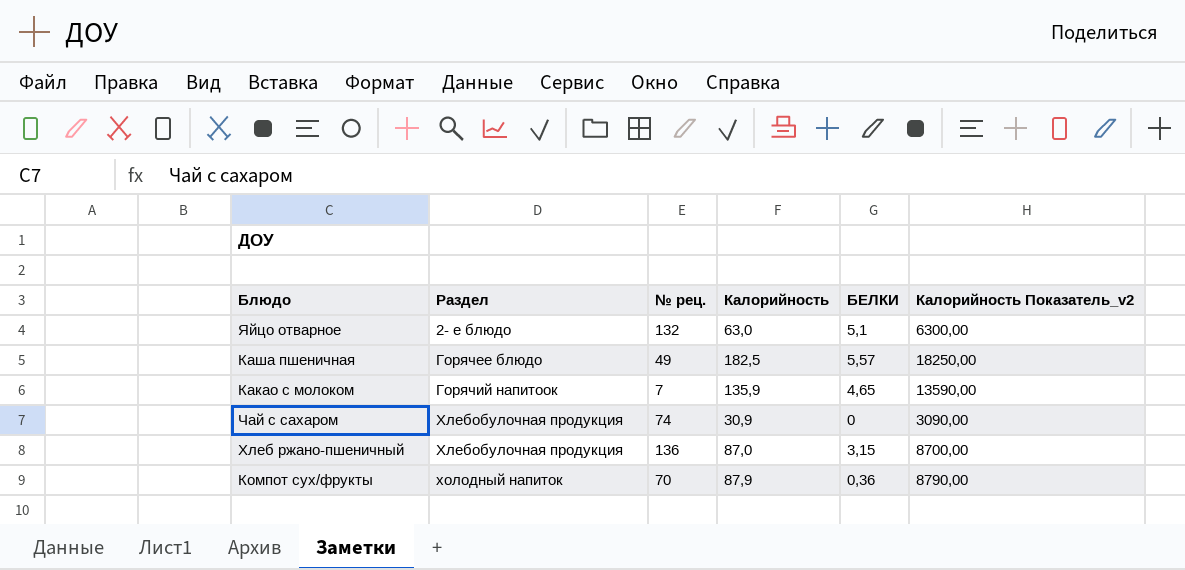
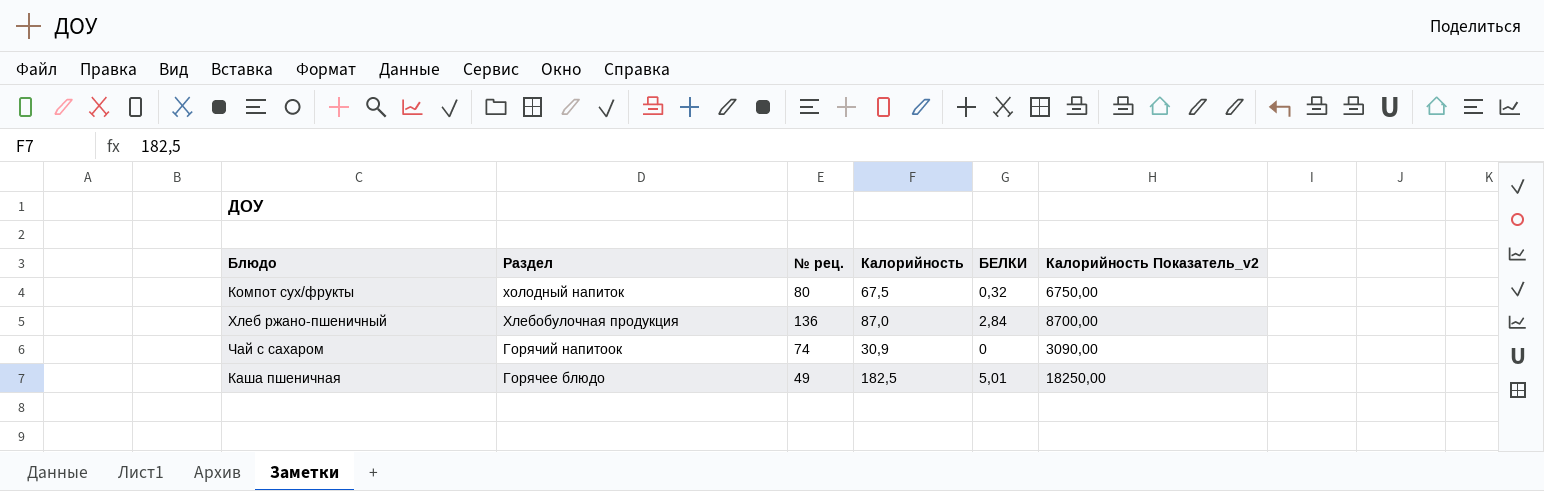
row order: Раздел ascending -> Раздел descending
row Яйцо отварное: 2- е блюдо | 132 | 63,0 | 5,1 | 6300,00 -> none
row Какао с молоком: Горячий напитоок | 7 | 135,9 | 4,65 | 13590,00 -> none
Компот сух/фрукты | № рец.: 70 -> 80
Компот сух/фрукты | Калорийность: 87,9 -> 67,5
Компот сух/фрукты | БЕЛКИ: 0,36 -> 0,32
Компот сух/фрукты | Калорийность Показатель_v2: 8790,00 -> 6750,00
Хлеб ржано-пшеничный | БЕЛКИ: 3,15 -> 2,84
Чай с сахаром | Раздел: Хлебобулочная продукция -> Горячий напитоок
Каша пшеничная | БЕЛКИ: 5,57 -> 5,01

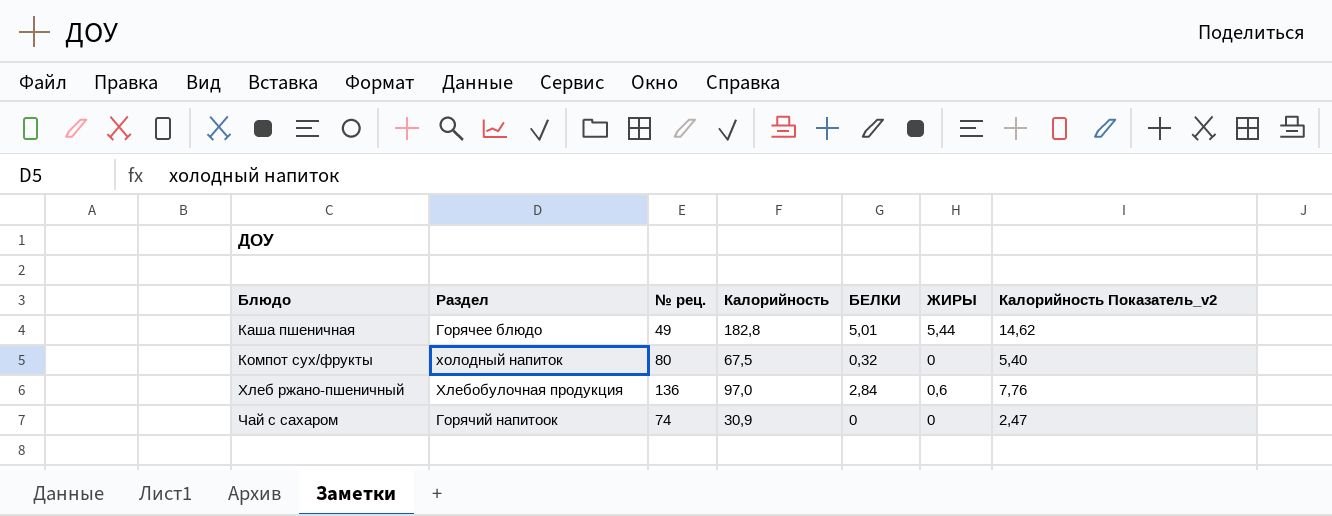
row order: Раздел descending -> Блюдо ascending
column ЖИРЫ | position: none -> 6
column Калорийность Показатель_v2 | formula: [Калорийность] * 100 -> [Калорийность] * 0,08
Каша пшеничная | Калорийность: 182,5 -> 182,8
Хлеб ржано-пшеничный | Калорийность: 87,0 -> 97,0

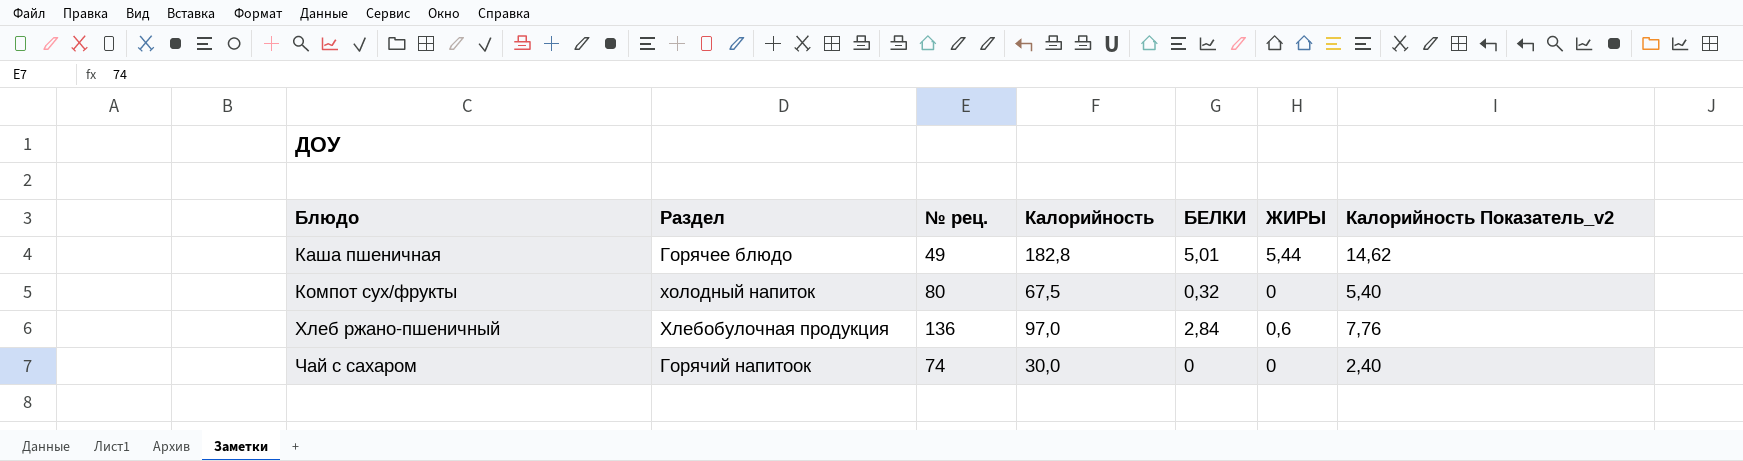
Чай с сахаром | Калорийность: 30,9 -> 30,0
Чай с сахаром | Калорийность Показатель_v2: 2,47 -> 2,40

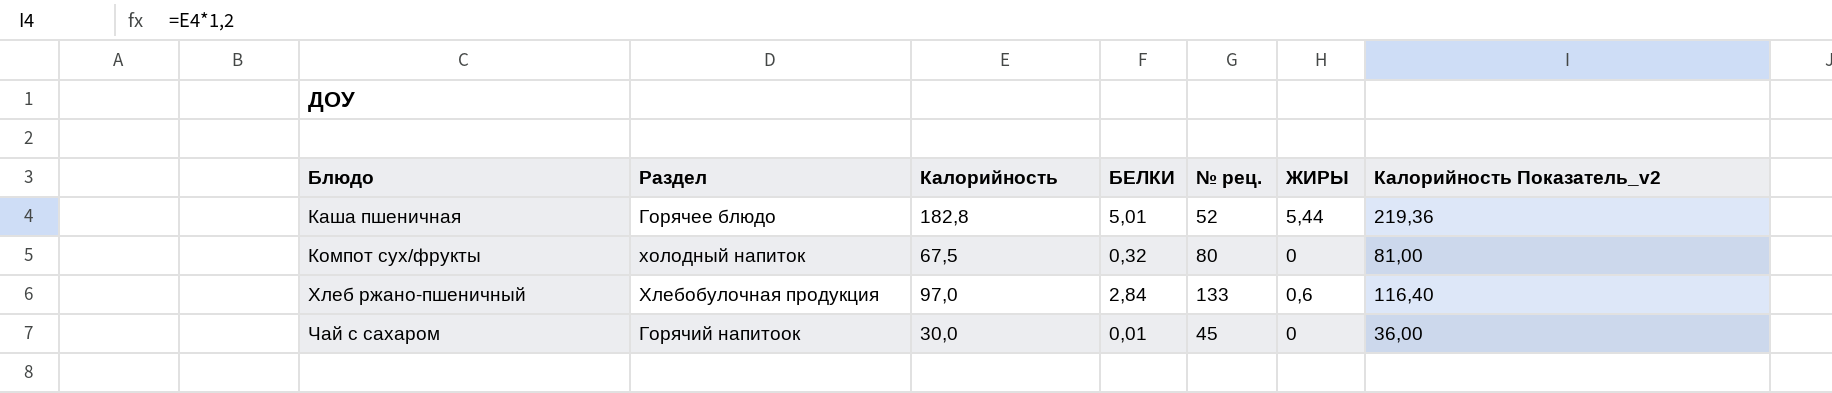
column № рец. | position: 3 -> 5
column Калорийность Показатель_v2 | formula: [Калорийность] * 0,08 -> [Калорийность] * 1,2
Каша пшеничная | № рец.: 49 -> 52
Хлеб ржано-пшеничный | № рец.: 136 -> 133
Чай с сахаром | БЕЛКИ: 0 -> 0,01
Чай с сахаром | № рец.: 74 -> 45

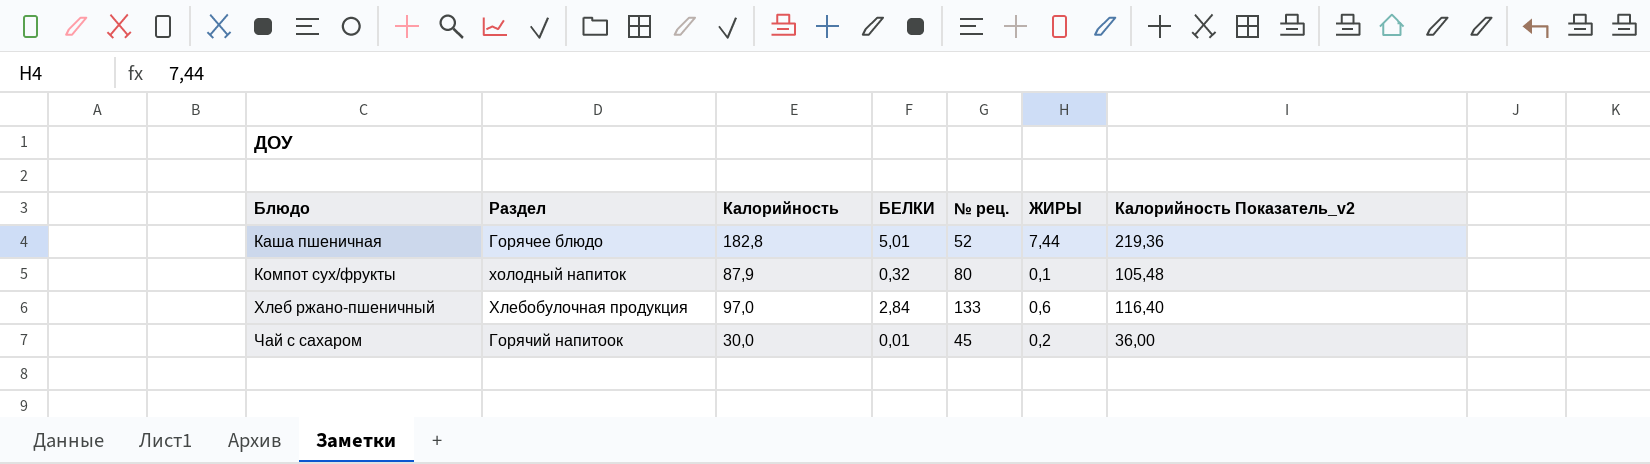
Каша пшеничная | ЖИРЫ: 5,44 -> 7,44
Компот сух/фрукты | Калорийность: 67,5 -> 87,9
Компот сух/фрукты | ЖИРЫ: 0 -> 0,1
Компот сух/фрукты | Калорийность Показатель_v2: 81,00 -> 105,48
Чай с сахаром | ЖИРЫ: 0 -> 0,2

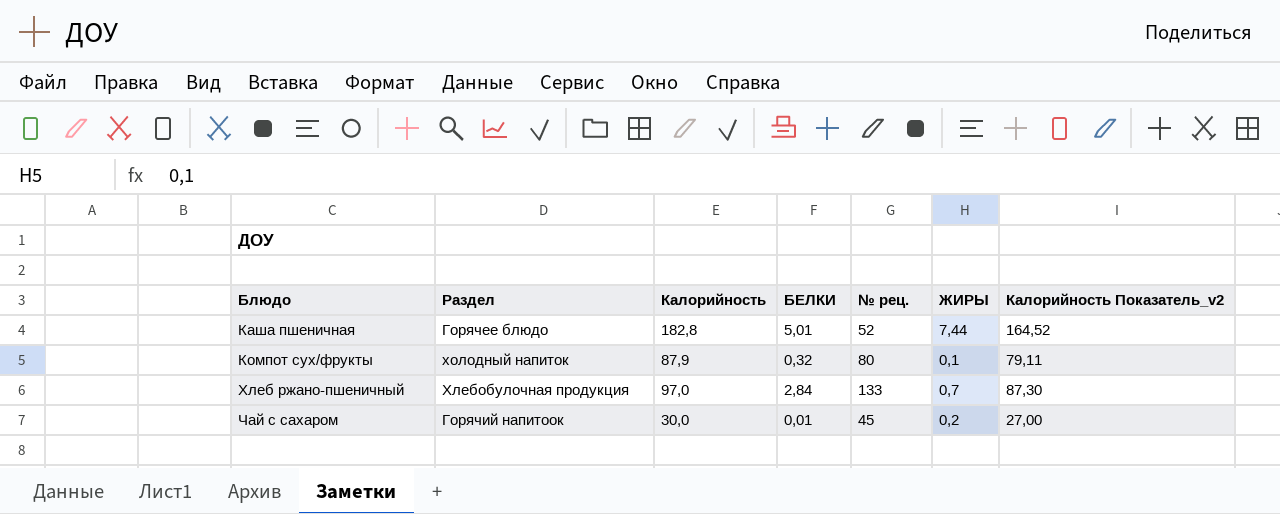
column Калорийность Показатель_v2 | formula: [Калорийность] * 1,2 -> [Калорийность] * 0,9
Хлеб ржано-пшеничный | ЖИРЫ: 0,6 -> 0,7

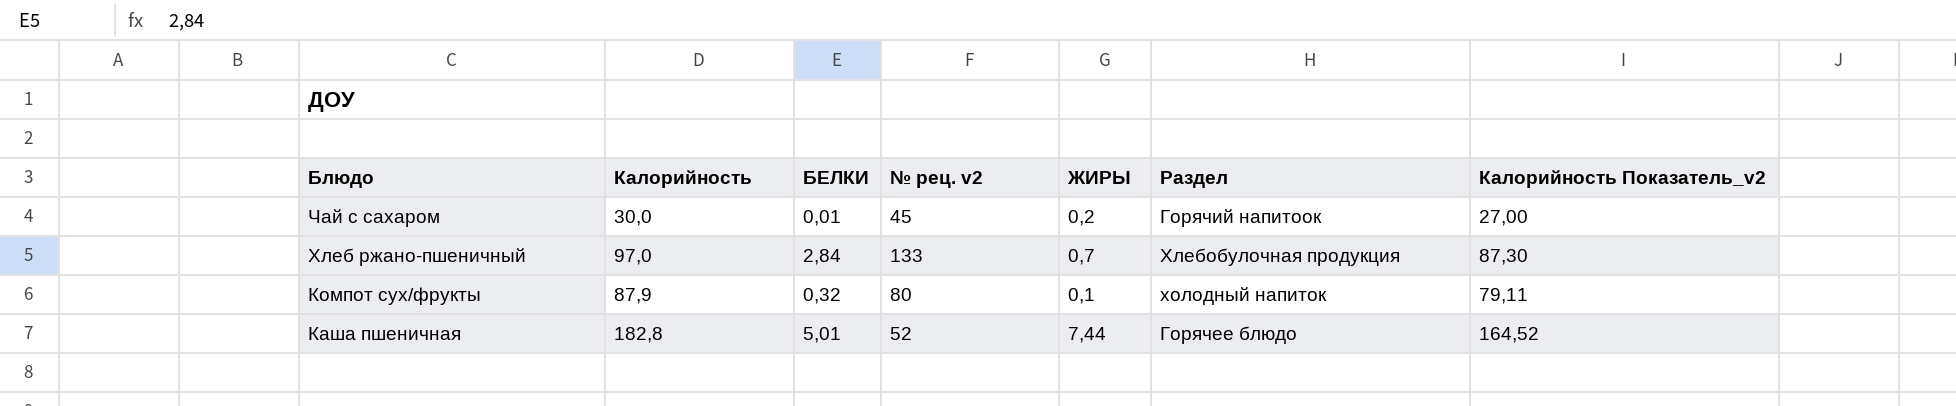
row order: Блюдо ascending -> Блюдо descending
column name: № рец. -> № рец. v2
column Раздел | position: 2 -> 6

